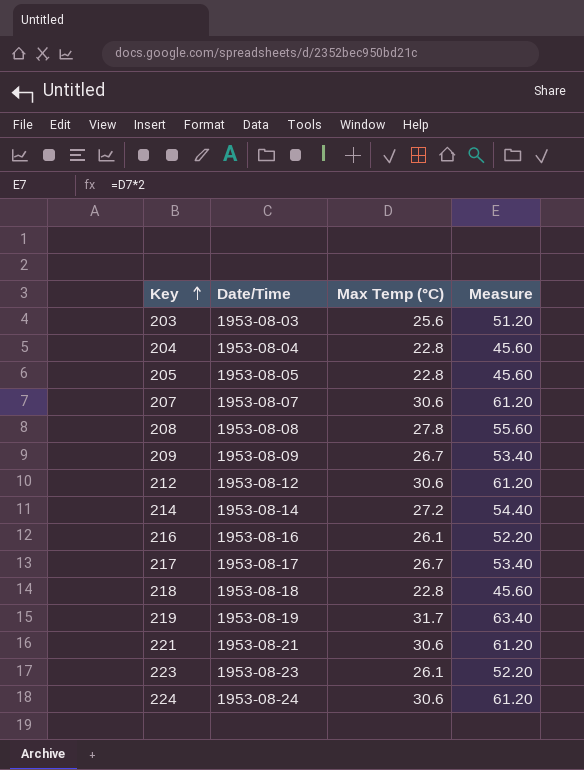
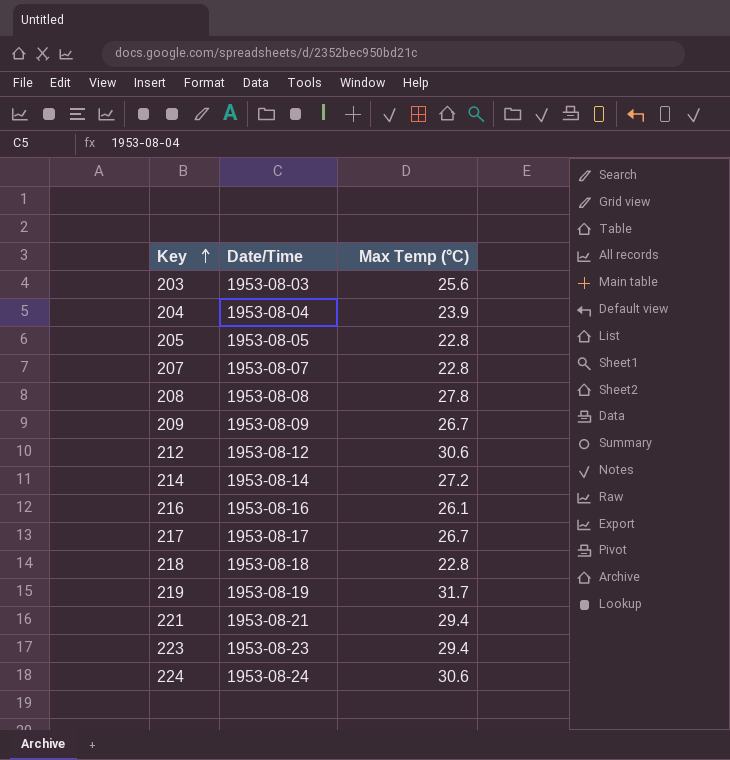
column Measure | formula: [Max Temp (°C)] * 2 -> none
204 | Max Temp (°C): 22.8 -> 23.9
207 | Max Temp (°C): 30.6 -> 22.8
221 | Max Temp (°C): 30.6 -> 29.4
223 | Max Temp (°C): 26.1 -> 29.4

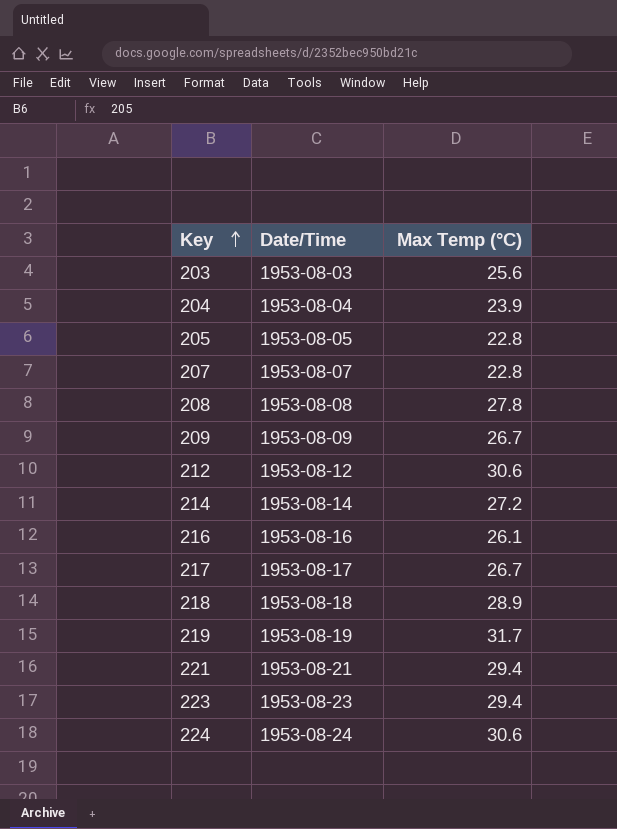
218 | Max Temp (°C): 22.8 -> 28.9

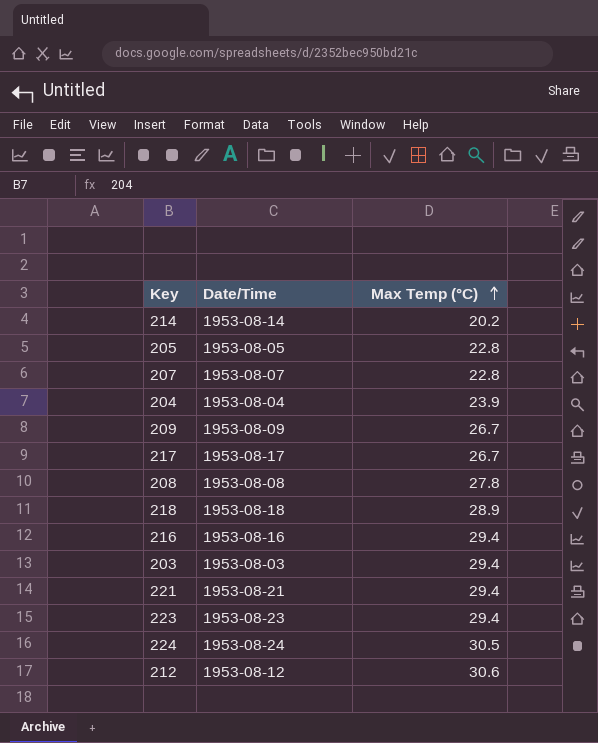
row order: Key ascending -> Max Temp (°C) ascending
row 219: 1953-08-19 | 31.7 -> none
214 | Max Temp (°C): 27.2 -> 20.2
216 | Max Temp (°C): 26.1 -> 29.4
203 | Max Temp (°C): 25.6 -> 29.4
224 | Max Temp (°C): 30.6 -> 30.5

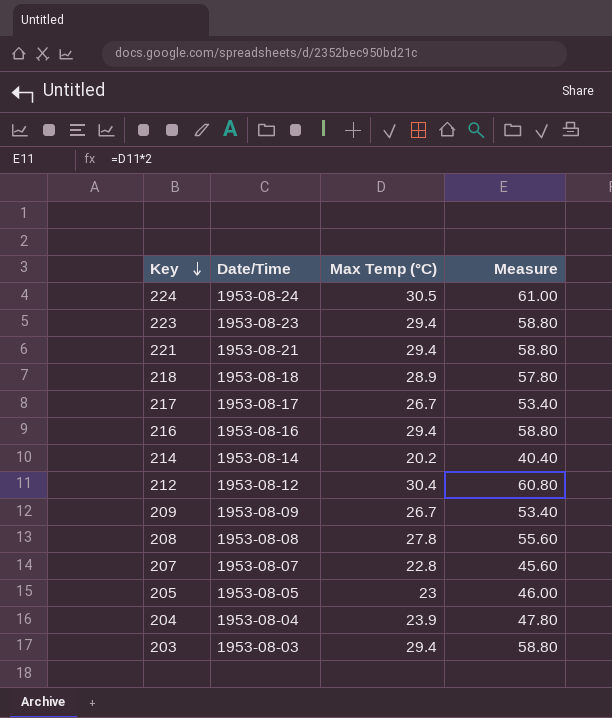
row order: Max Temp (°C) ascending -> Key descending
column Measure | formula: none -> [Max Temp (°C)] * 2
212 | Max Temp (°C): 30.6 -> 30.4
205 | Max Temp (°C): 22.8 -> 23

